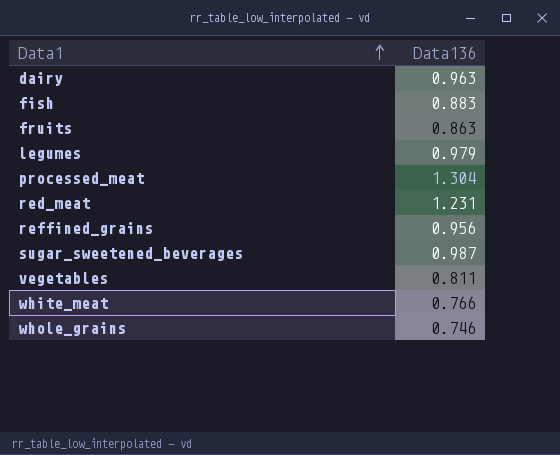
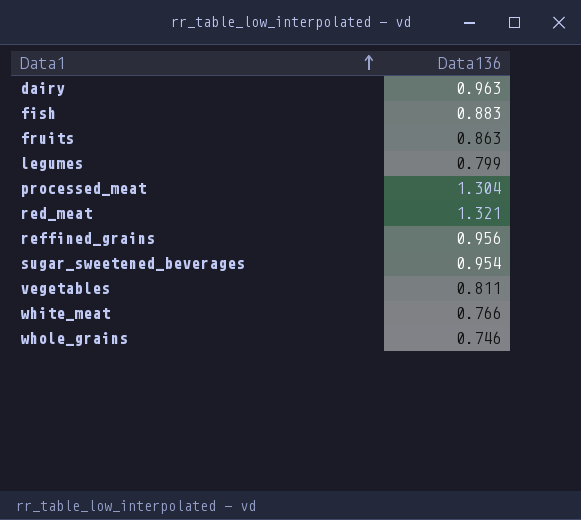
legumes | Data136: 0.979 -> 0.799
red_meat | Data136: 1.231 -> 1.321
sugar_sweetened_beverages | Data136: 0.987 -> 0.954

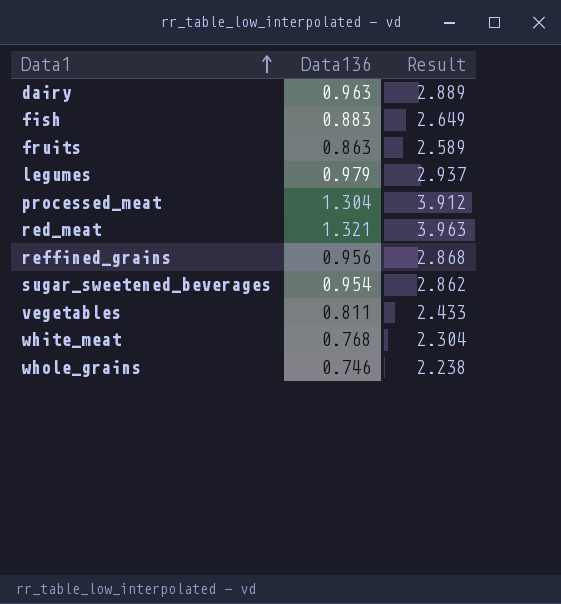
column Result | formula: none -> [Data136] * 3
legumes | Data136: 0.799 -> 0.979
white_meat | Data136: 0.766 -> 0.768

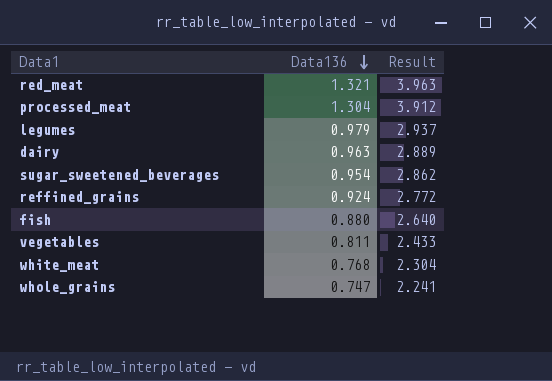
row order: Data1 ascending -> Data136 descending
row fruits: 0.863 | 2.589 -> none
reffined_grains | Data136: 0.956 -> 0.924
reffined_grains | Result: 2.868 -> 2.772
fish | Data136: 0.883 -> 0.880
fish | Result: 2.649 -> 2.640
whole_grains | Data136: 0.746 -> 0.747
whole_grains | Result: 2.238 -> 2.241

